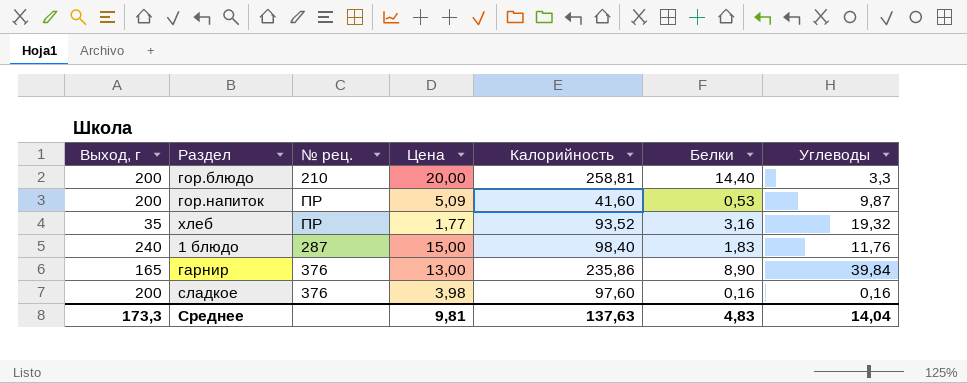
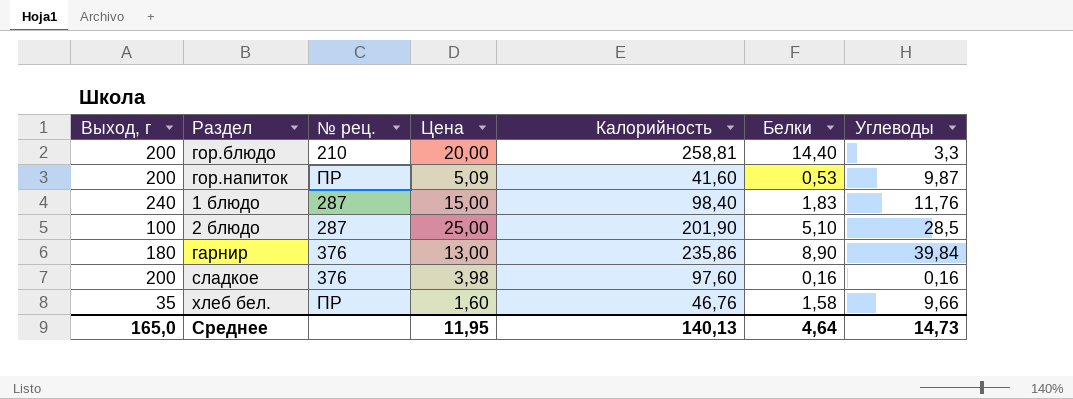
row хлеб: 35 | ПР | 1,77 | 93,52 | 3,16 | 19,32 -> none
row 2 блюдо: none -> 100 | 287 | 25,00 | 201,90 | 5,10 | 28,5
гарнир | Выход, г: 165 -> 180
row хлеб бел.: none -> 35 | ПР | 1,60 | 46,76 | 1,58 | 9,66
Среднее | Выход, г: 173,3 -> 165,0
Среднее | Цена: 9,81 -> 11,95
Среднее | Калорийность: 137,63 -> 140,13
Среднее | Белки: 4,83 -> 4,64
Среднее | Углеводы: 14,04 -> 14,73

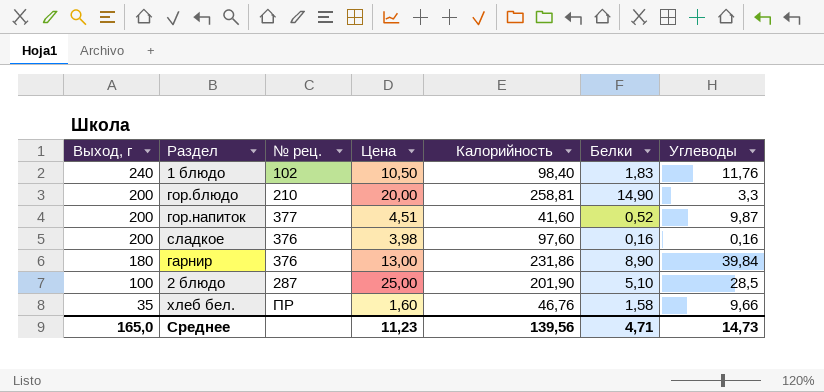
row order: none -> Выход, г descending
1 блюдо | № рец.: 287 -> 102
1 блюдо | Цена: 15,00 -> 10,50
гор.блюдо | Белки: 14,40 -> 14,90
гор.напиток | № рец.: ПР -> 377
гор.напиток | Цена: 5,09 -> 4,51
гор.напиток | Белки: 0,53 -> 0,52
гарнир | Калорийность: 235,86 -> 231,86
Среднее | Цена: 11,95 -> 11,23
Среднее | Калорийность: 140,13 -> 139,56
Среднее | Белки: 4,64 -> 4,71

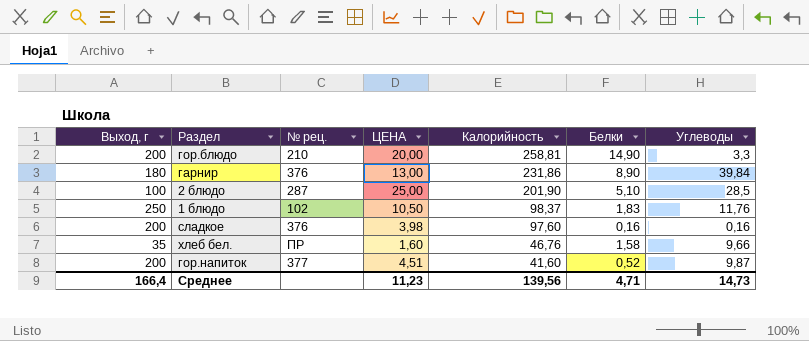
row order: Выход, г descending -> Калорийность descending
column name: Цена -> ЦЕНА
1 блюдо | Выход, г: 240 -> 250
1 блюдо | Калорийность: 98,40 -> 98,37
Среднее | Выход, г: 165,0 -> 166,4

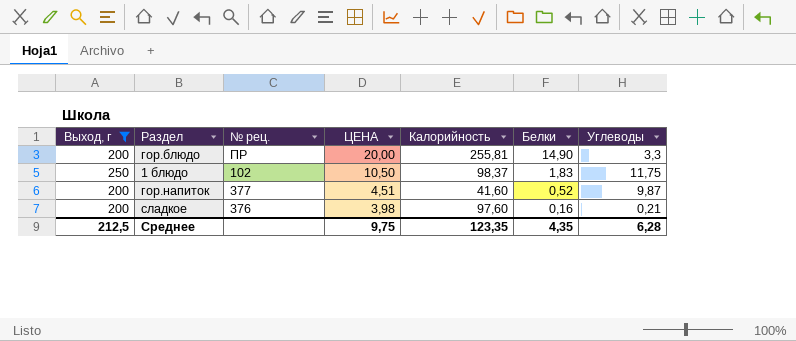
filter: none -> Выход, г >= 200
row order: Калорийность descending -> ЦЕНА descending
гор.блюдо | № рец.: 210 -> ПР
гор.блюдо | Калорийность: 258,81 -> 255,81
1 блюдо | Углеводы: 11,76 -> 11,75
сладкое | Углеводы: 0,16 -> 0,21
Среднее | Выход, г: 166,4 -> 212,5
Среднее | ЦЕНА: 11,23 -> 9,75
Среднее | Калорийность: 139,56 -> 123,35
Среднее | Белки: 4,71 -> 4,35
Среднее | Углеводы: 14,73 -> 6,28

